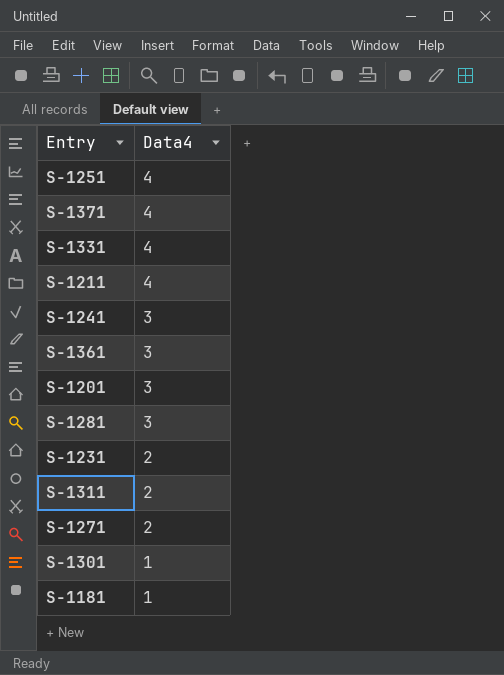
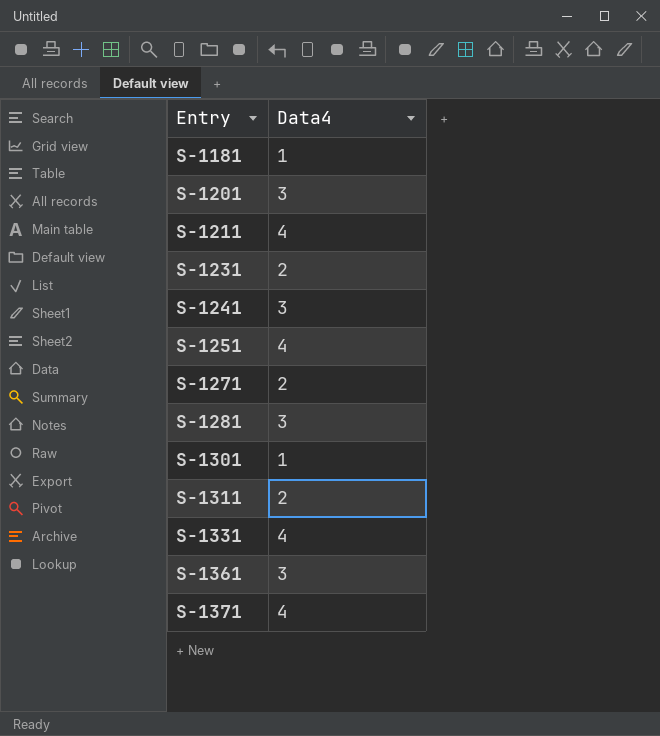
row order: Data4 descending -> Entry ascending

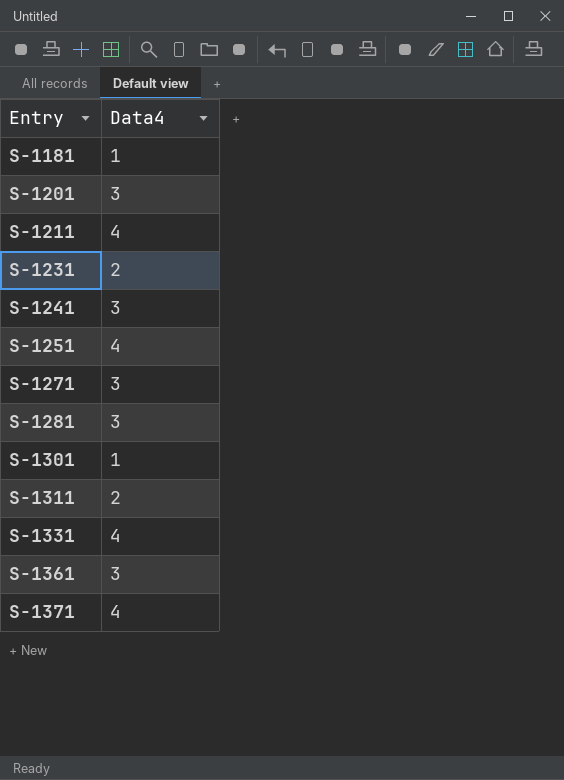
S-1271 | Data4: 2 -> 3

